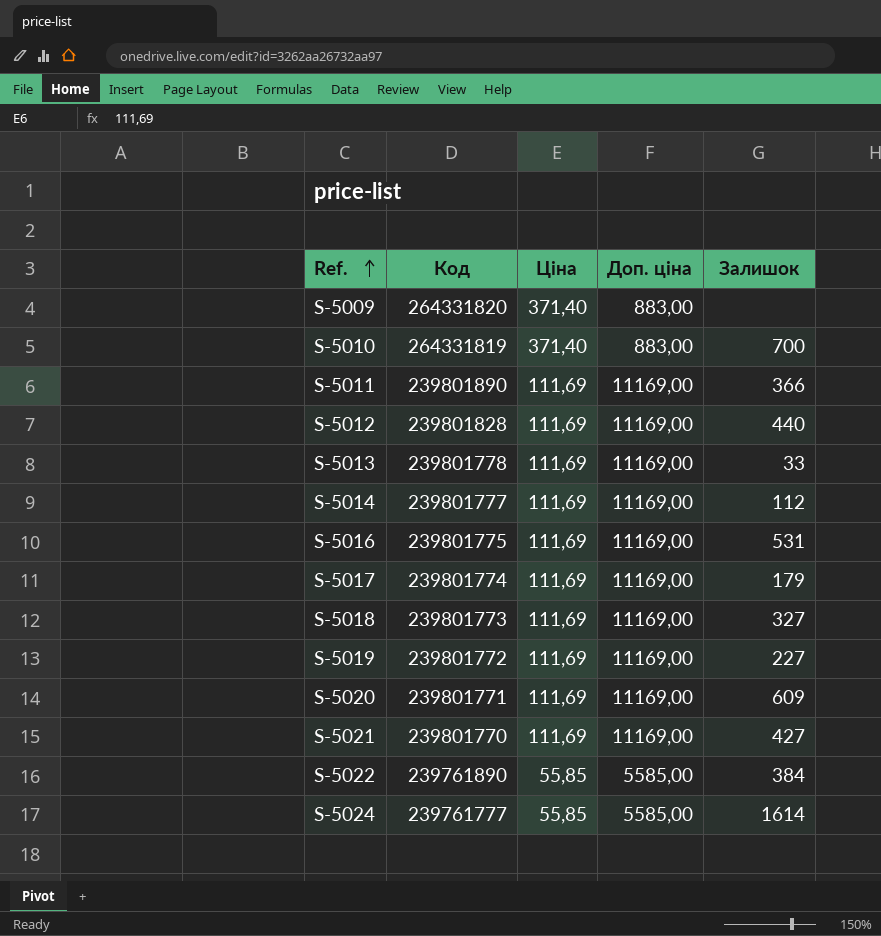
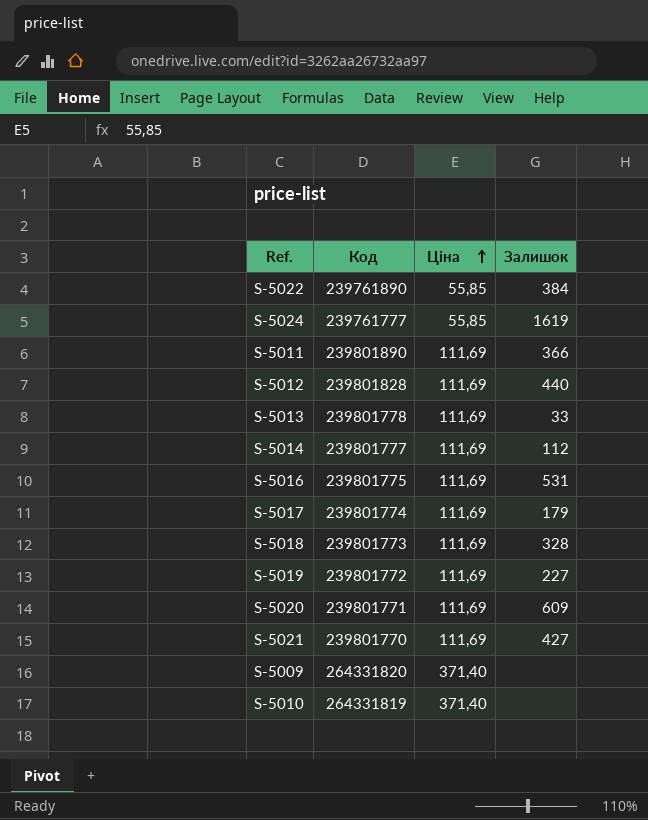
row order: Ref. ascending -> Ціна ascending
column Доп. ціна | position: 4 -> none
S-5024 | Залишок: 1614 -> 1619
S-5018 | Залишок: 327 -> 328
S-5010 | Залишок: 700 -> none

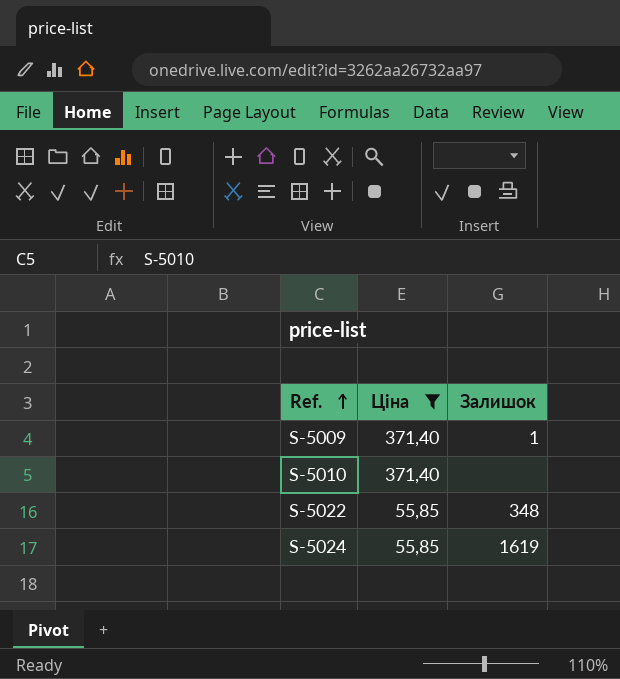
filter: none -> Ціна != 111,69
row order: Ціна ascending -> Ref. ascending
column Код | position: 2 -> none
S-5009 | Залишок: none -> 1
S-5022 | Залишок: 384 -> 348

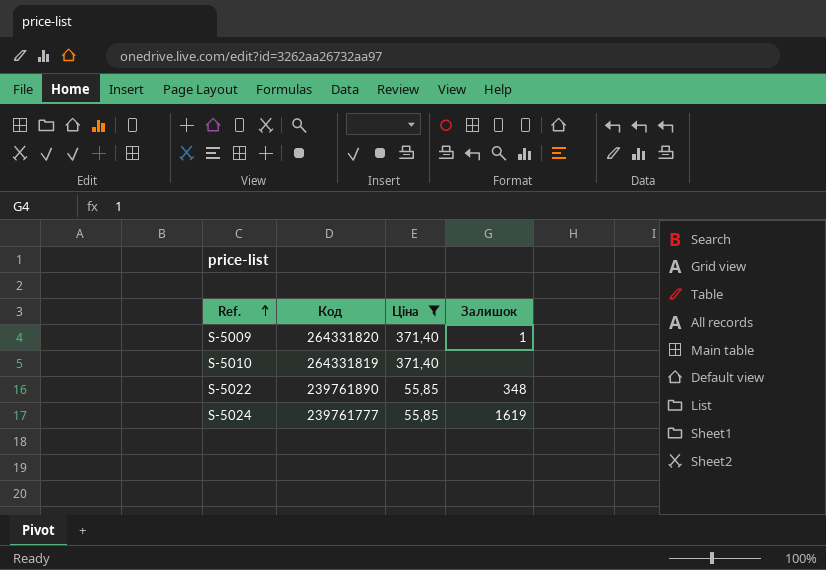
column Код | position: none -> 2

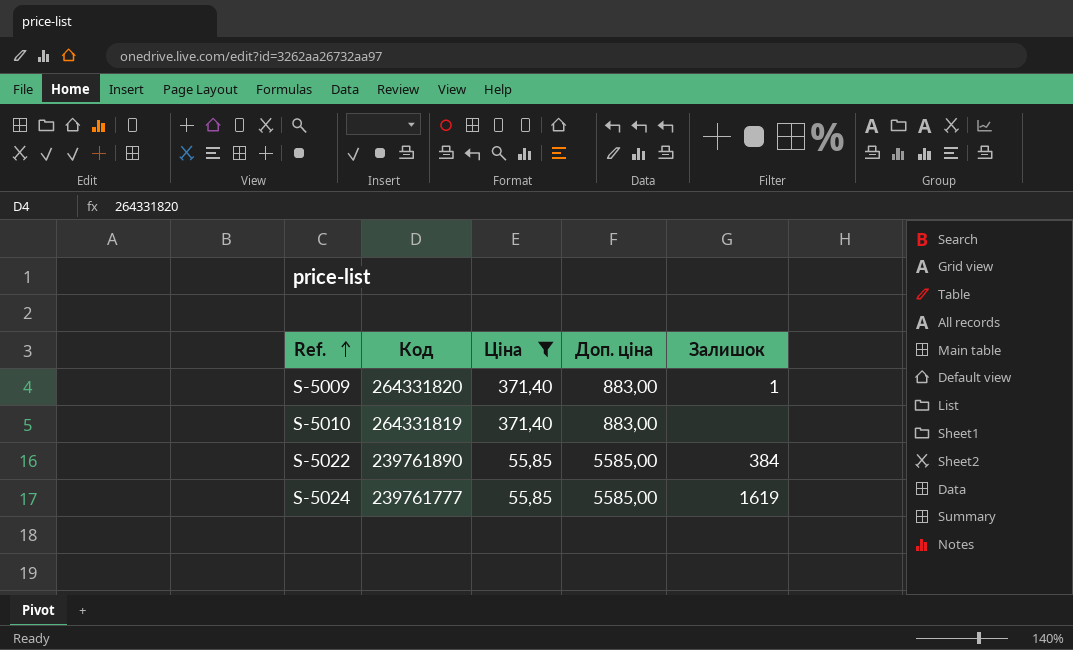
column Доп. ціна | position: none -> 4
S-5022 | Залишок: 348 -> 384

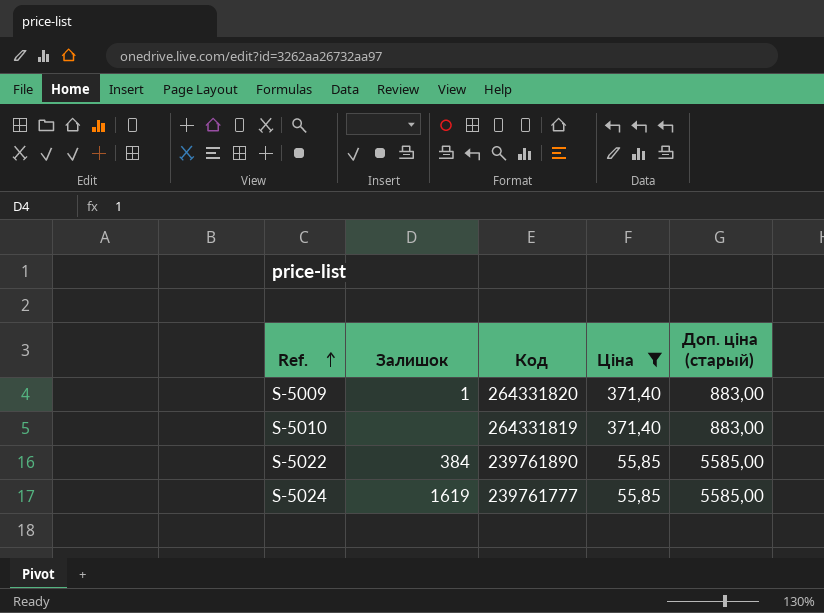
column Залишок | position: 5 -> 2
column name: Доп. ціна -> Доп. ціна (старый)

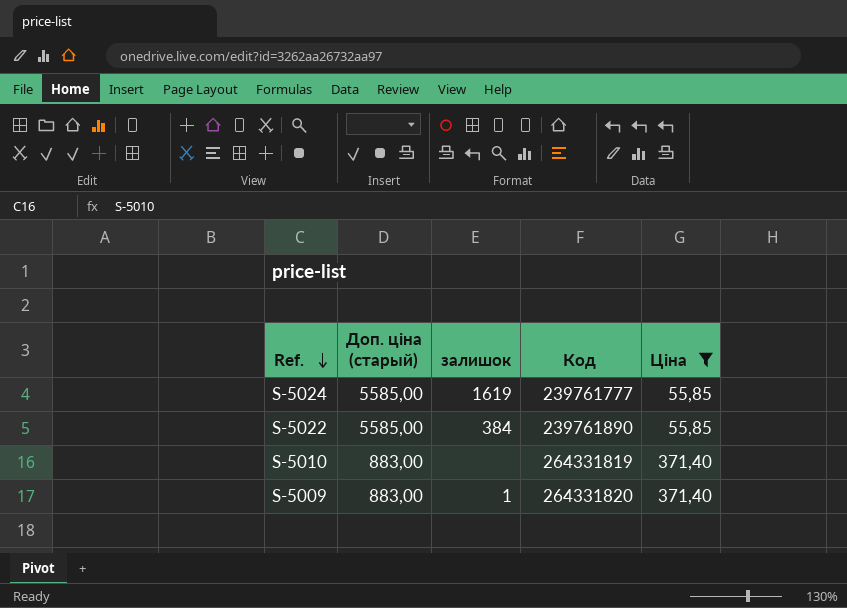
row order: Ref. ascending -> Ref. descending
column Доп. ціна (старый) | position: 5 -> 2
column name: Залишок -> залишок

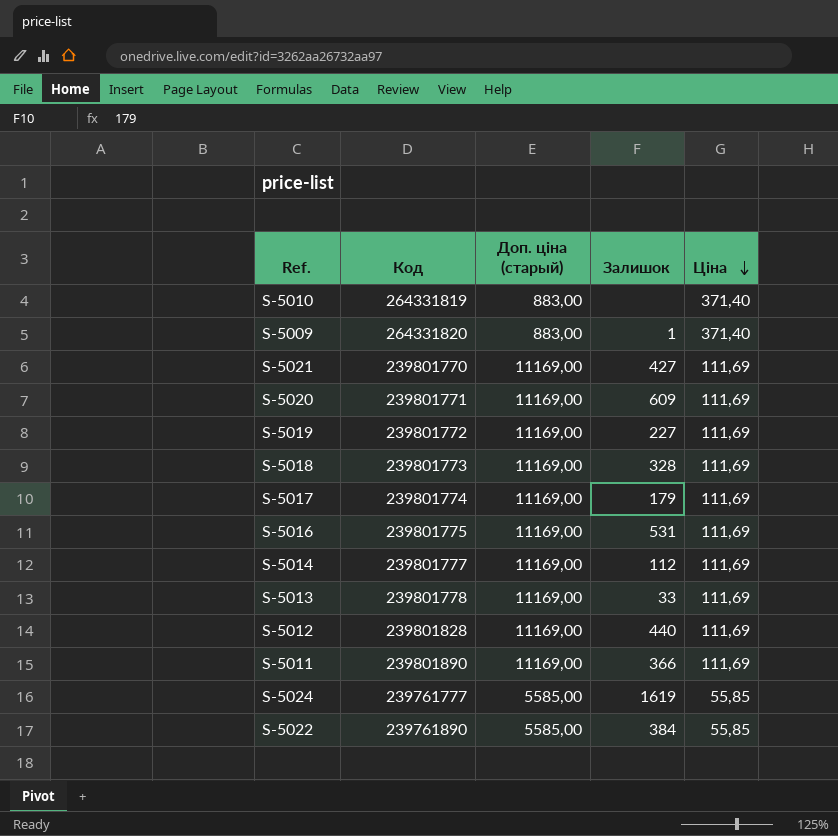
filter: Ціна != 111,69 -> none
row order: Ref. descending -> Ціна descending
column Код | position: 4 -> 2
column name: залишок -> Залишок

